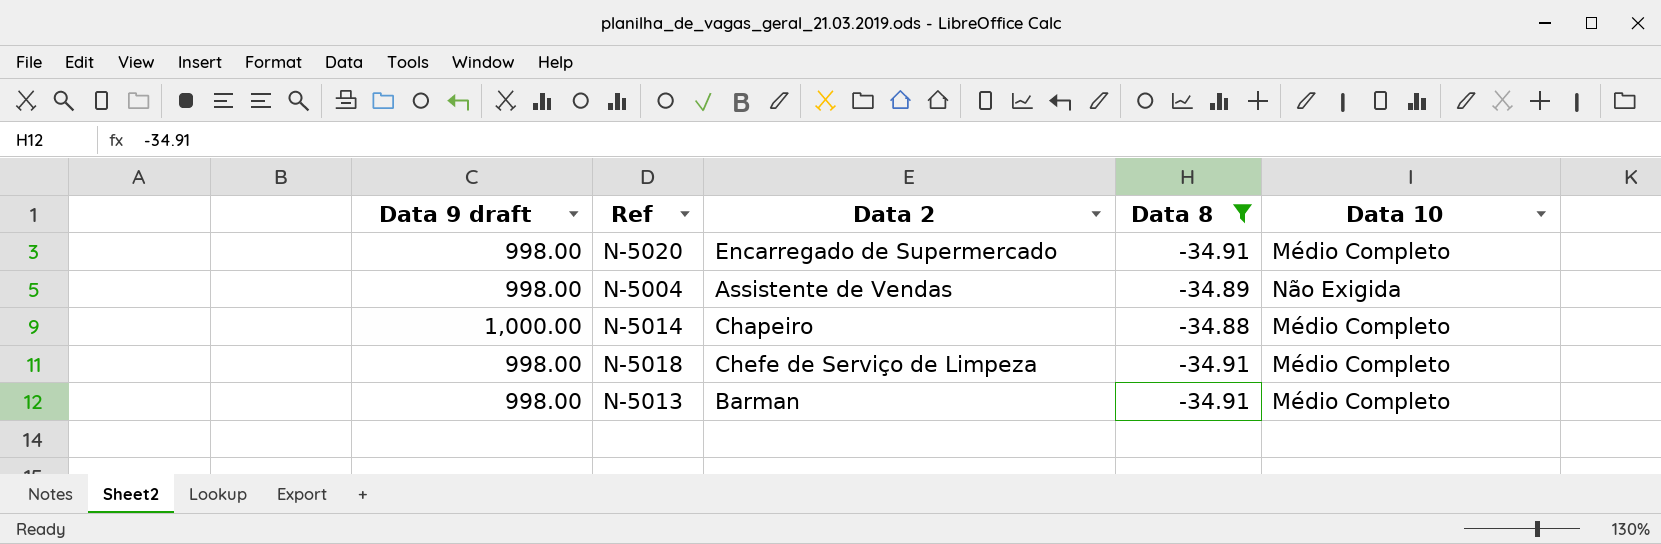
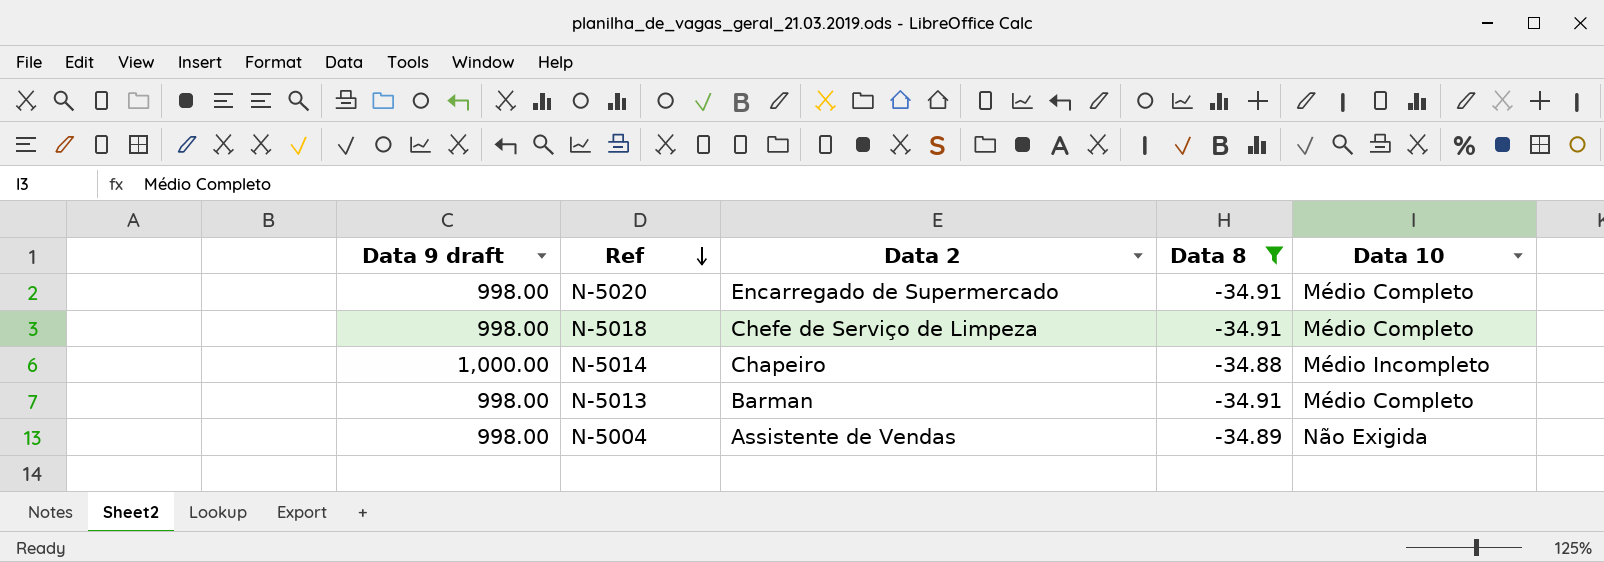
row order: none -> Ref descending
N-5014 | Data 10: Médio Completo -> Médio Incompleto

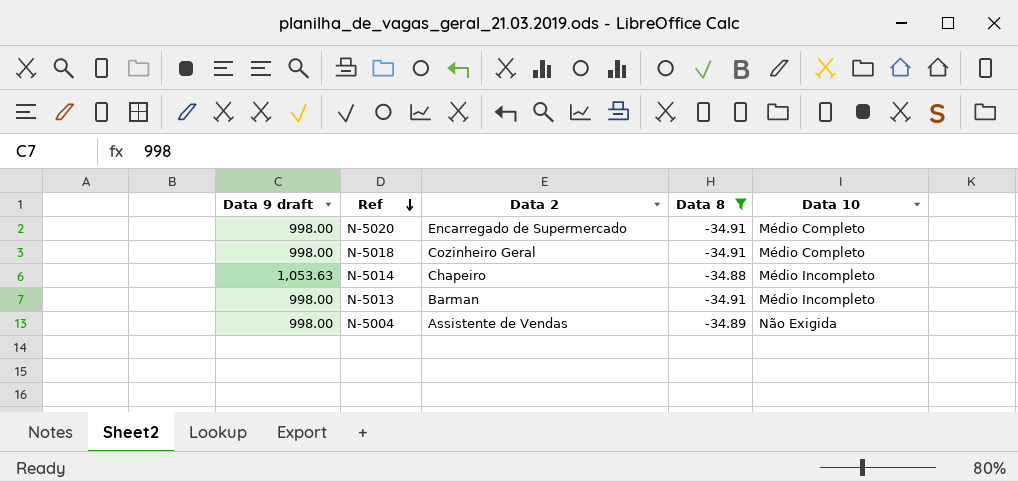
N-5018 | Data 2: Chefe de Serviço de Limpeza -> Cozinheiro Geral
N-5014 | Data 9 draft: 1,000.00 -> 1,053.63
N-5013 | Data 10: Médio Completo -> Médio Incompleto

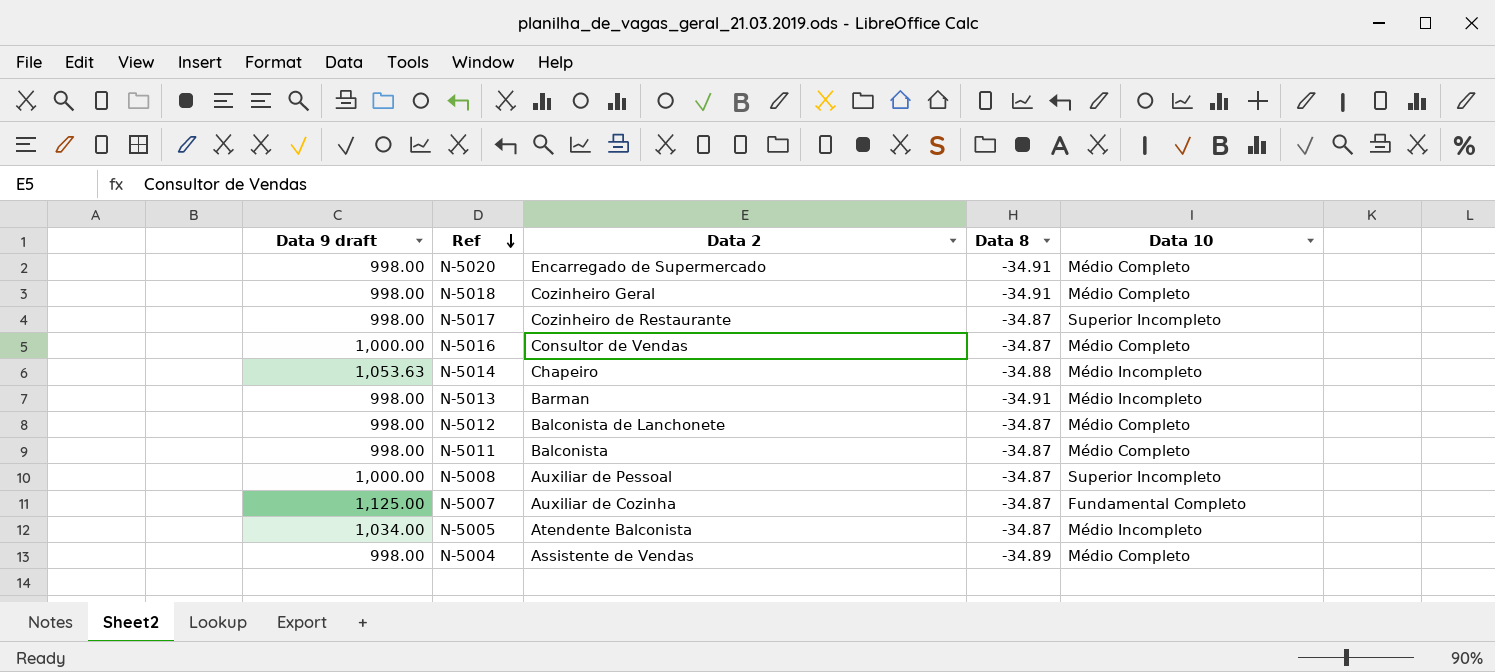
filter: Data 8 != -34.87 -> none
N-5004 | Data 10: Não Exigida -> Médio Completo

